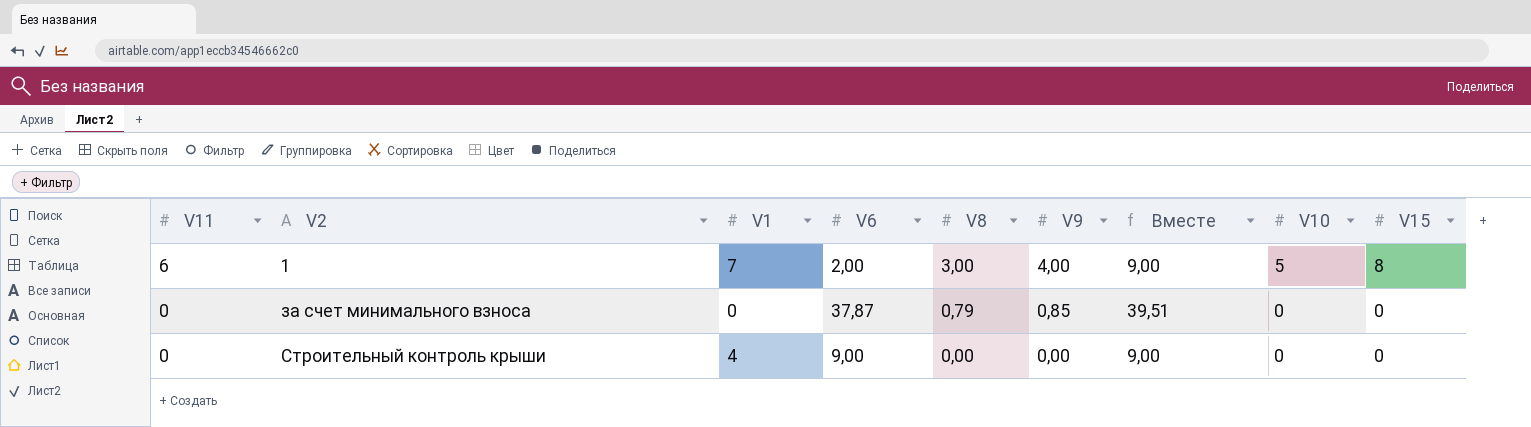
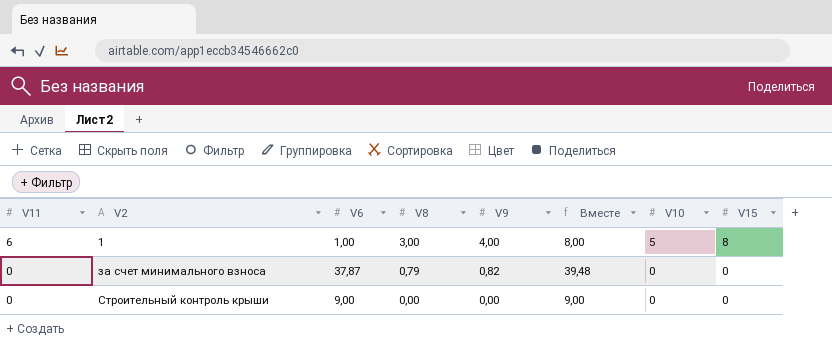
column V1 | position: 3 -> none
1 | V6: 2,00 -> 1,00
1 | Вместе: 9,00 -> 8,00
за счет минимального взноса | V9: 0,85 -> 0,82
за счет минимального взноса | Вместе: 39,51 -> 39,48

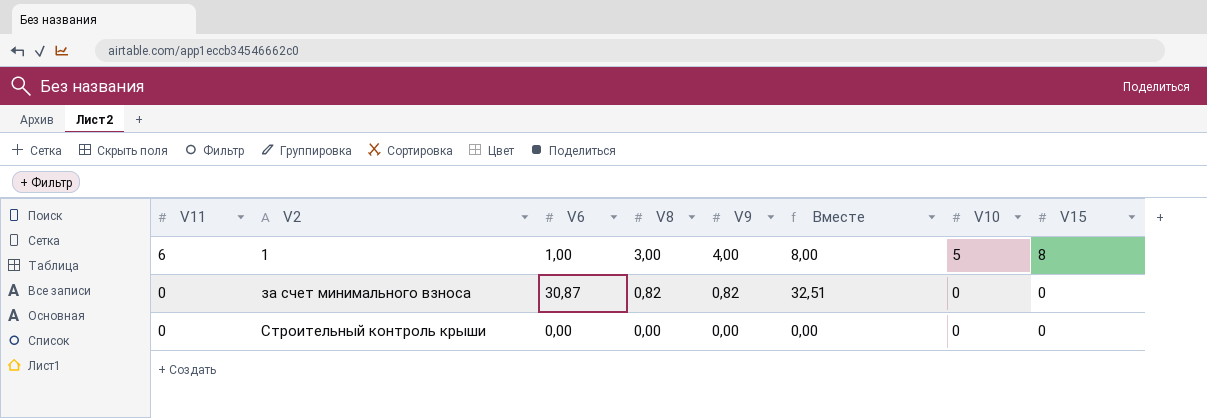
за счет минимального взноса | V6: 37,87 -> 30,87
за счет минимального взноса | V8: 0,79 -> 0,82
за счет минимального взноса | Вместе: 39,48 -> 32,51
Строительный контроль крыши | V6: 9,00 -> 0,00
Строительный контроль крыши | Вместе: 9,00 -> 0,00

